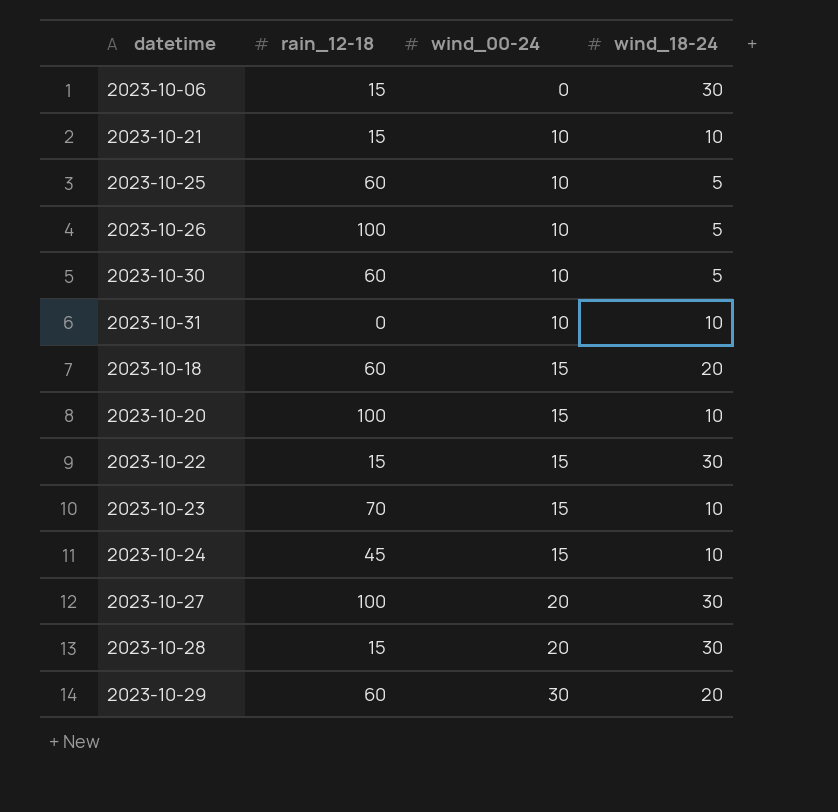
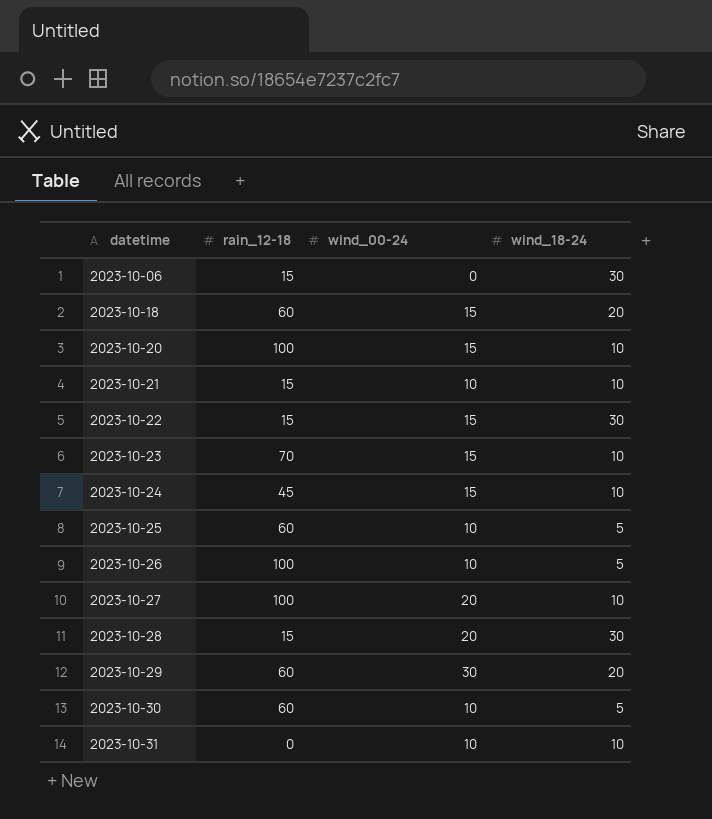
row order: wind_00-24 ascending -> datetime ascending
2023-10-27 | wind_18-24: 30 -> 10

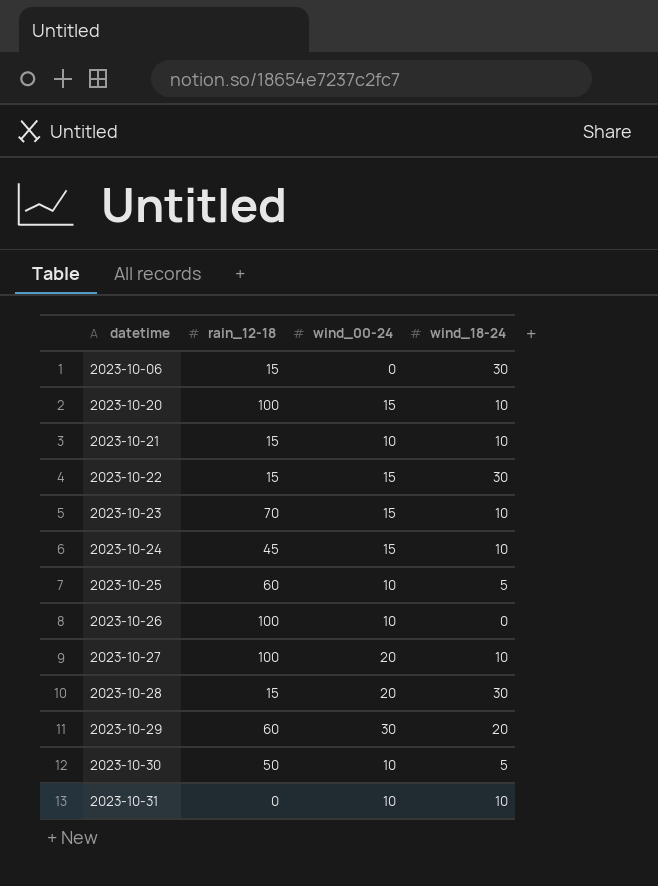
row 2023-10-18: 60 | 15 | 20 -> none
2023-10-26 | wind_18-24: 5 -> 0
2023-10-30 | rain_12-18: 60 -> 50

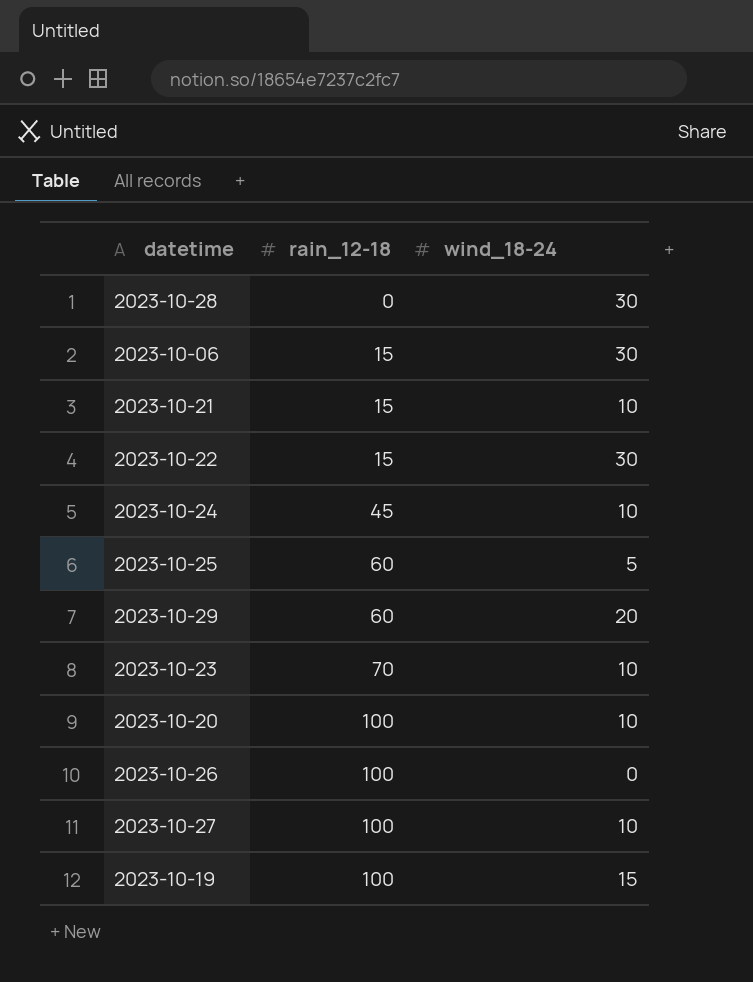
row order: datetime ascending -> rain_12-18 ascending
column wind_00-24 | position: 3 -> none
row 2023-10-30: 50 | 10 | 5 -> none
row 2023-10-31: 0 | 10 | 10 -> none
2023-10-28 | rain_12-18: 15 -> 0
row 2023-10-19: none -> 100 | 15

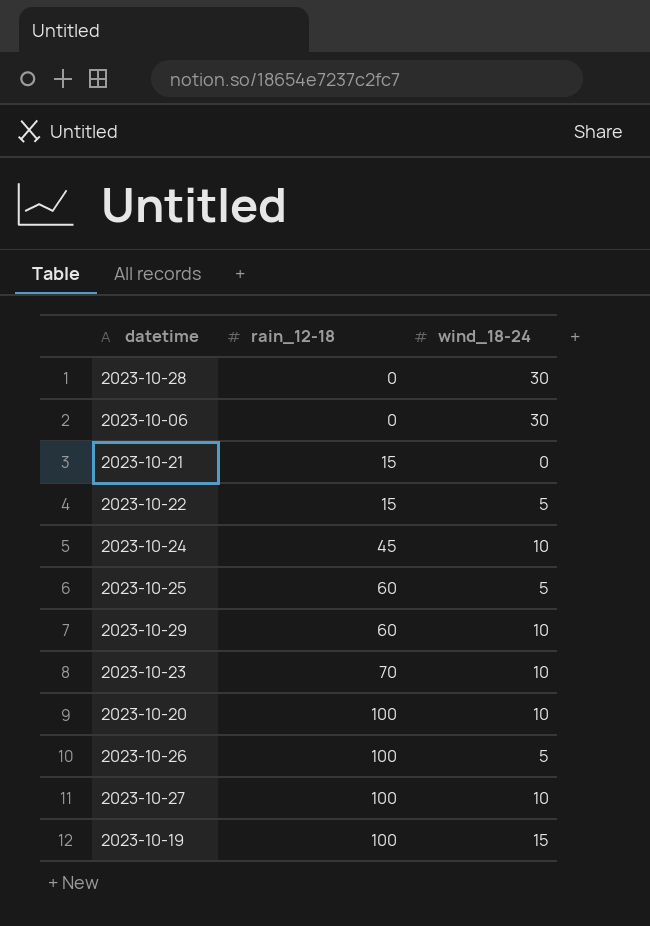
2023-10-06 | rain_12-18: 15 -> 0
2023-10-21 | wind_18-24: 10 -> 0
2023-10-22 | wind_18-24: 30 -> 5
2023-10-29 | wind_18-24: 20 -> 10
2023-10-26 | wind_18-24: 0 -> 5

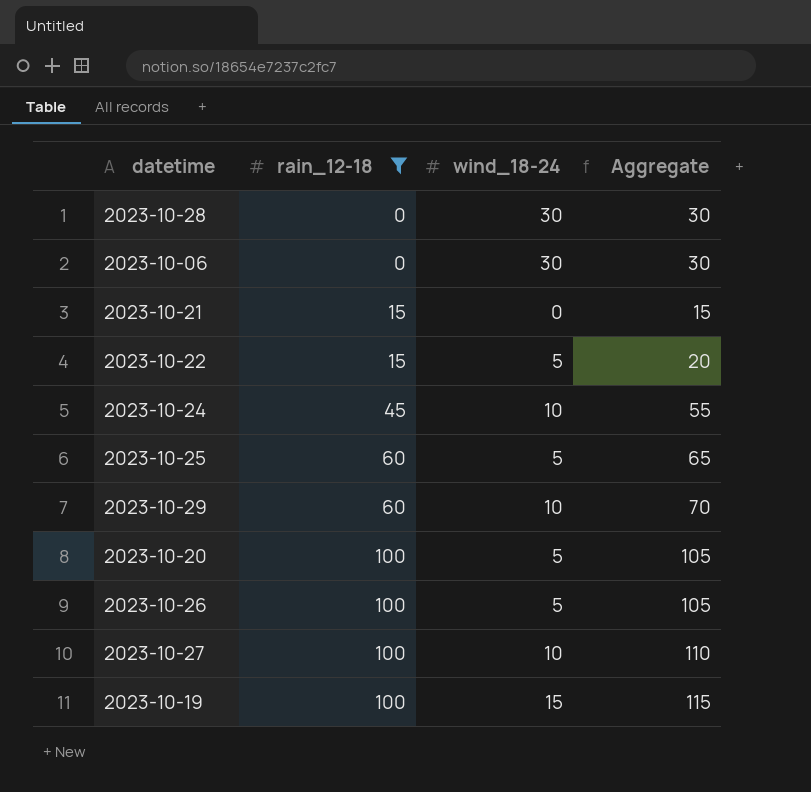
filter: none -> rain_12-18 != 70
column Aggregate | formula: none -> [rain_12-18] + [wind_18-24]
2023-10-20 | wind_18-24: 10 -> 5

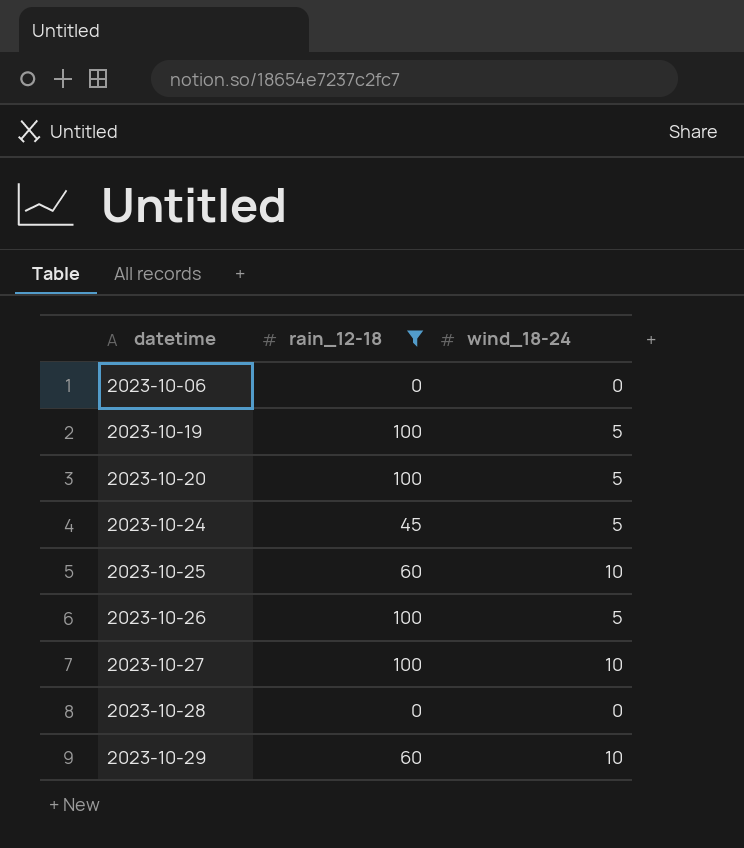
row order: rain_12-18 ascending -> datetime ascending
column Aggregate | formula: [rain_12-18] + [wind_18-24] -> none
row 2023-10-21: 15 | 0 | 15 -> none
row 2023-10-22: 15 | 5 | 20 -> none
2023-10-06 | wind_18-24: 30 -> 0
2023-10-19 | wind_18-24: 15 -> 5
2023-10-24 | wind_18-24: 10 -> 5
2023-10-25 | wind_18-24: 5 -> 10
2023-10-28 | wind_18-24: 30 -> 0

